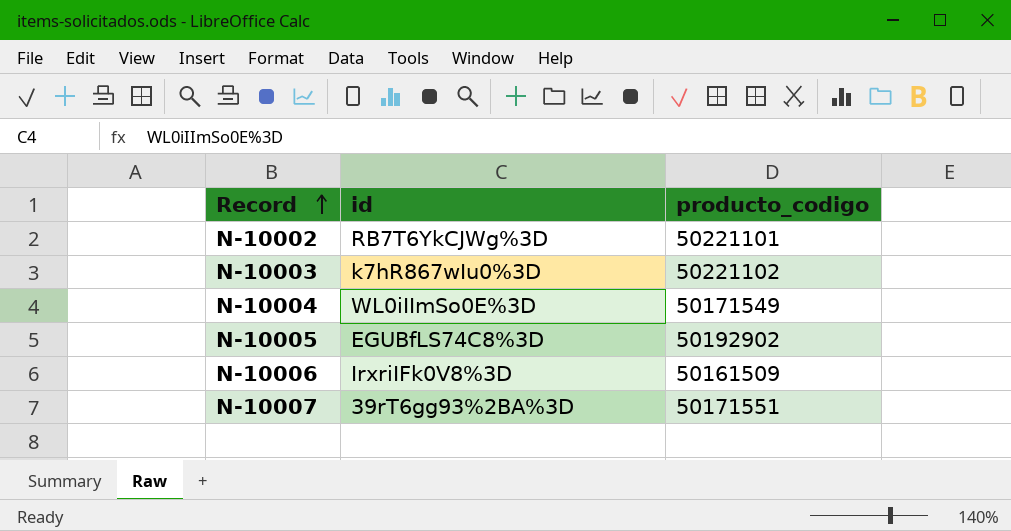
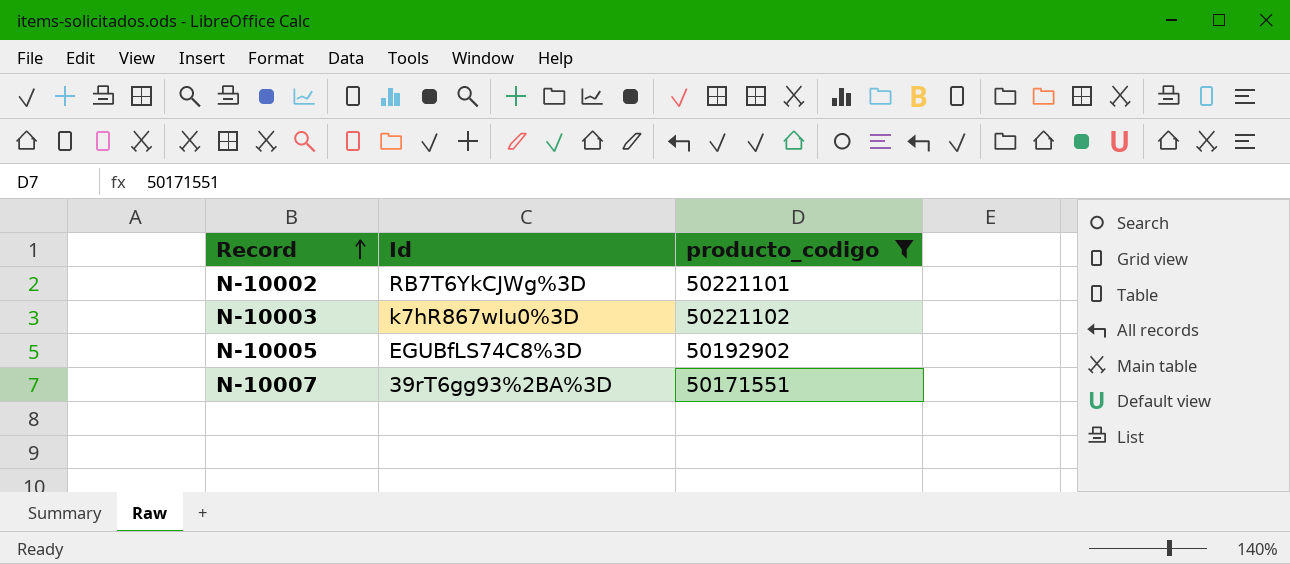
filter: none -> producto_codigo >= 50171551
column name: id -> Id

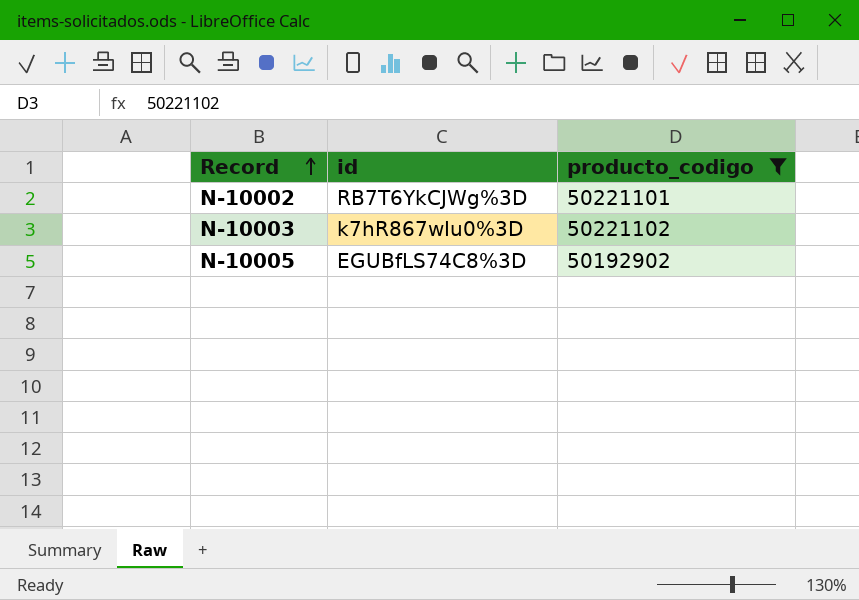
column name: Id -> id
row N-10007: 39rT6gg93%2BA%3D | 50171551 -> none

